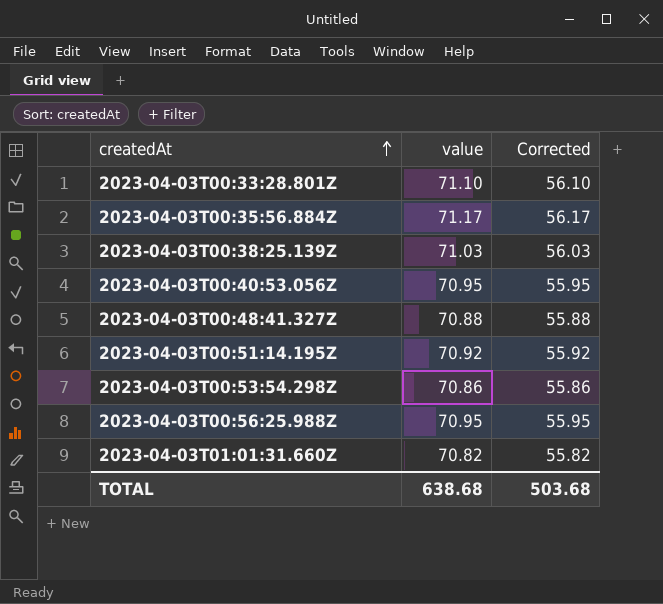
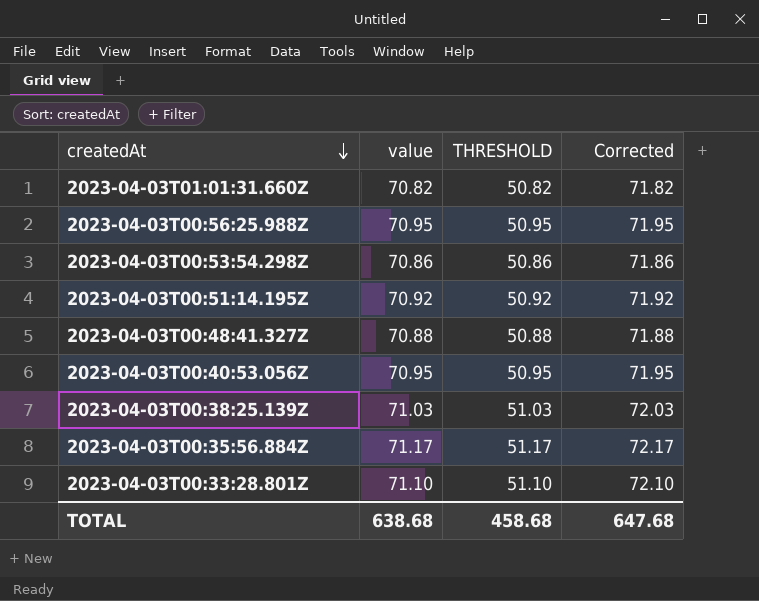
row order: createdAt ascending -> createdAt descending
column THRESHOLD | formula: none -> [value] - 20
column Corrected | formula: [value] - 15 -> [value] + 1
TOTAL | Corrected: 503.68 -> 647.68

